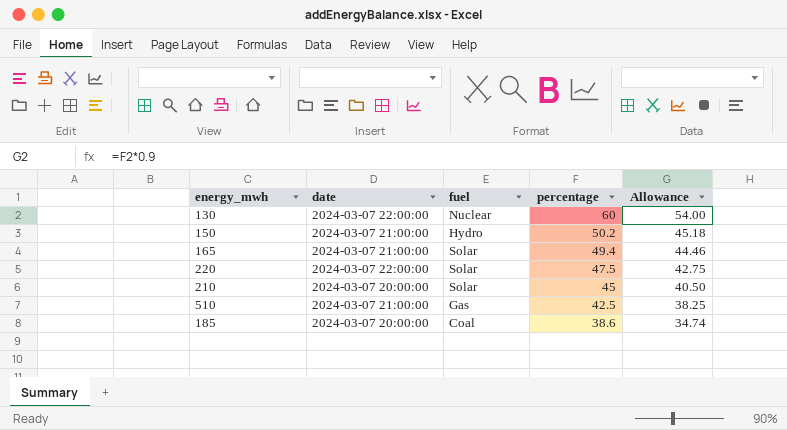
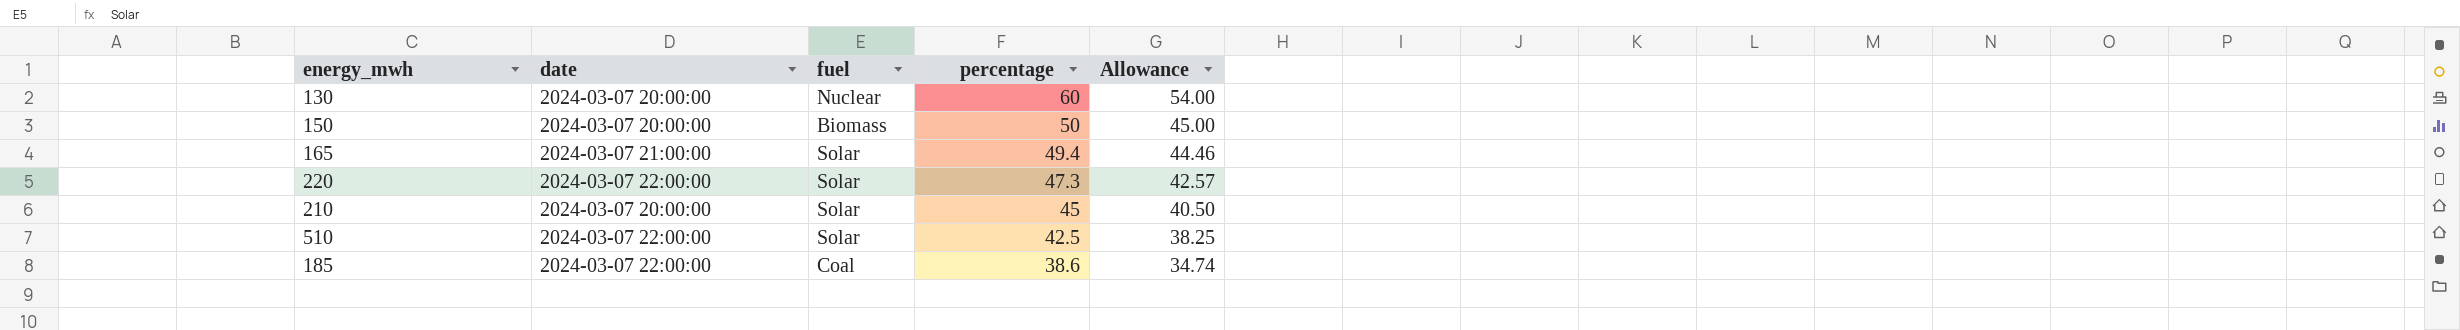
130 | date: 2024-03-07 22:00:00 -> 2024-03-07 20:00:00
150 | date: 2024-03-07 21:00:00 -> 2024-03-07 20:00:00
150 | fuel: Hydro -> Biomass
150 | percentage: 50.2 -> 50
150 | Allowance: 45.18 -> 45.00
220 | percentage: 47.5 -> 47.3
220 | Allowance: 42.75 -> 42.57
510 | date: 2024-03-07 21:00:00 -> 2024-03-07 22:00:00
510 | fuel: Gas -> Solar
185 | date: 2024-03-07 20:00:00 -> 2024-03-07 22:00:00

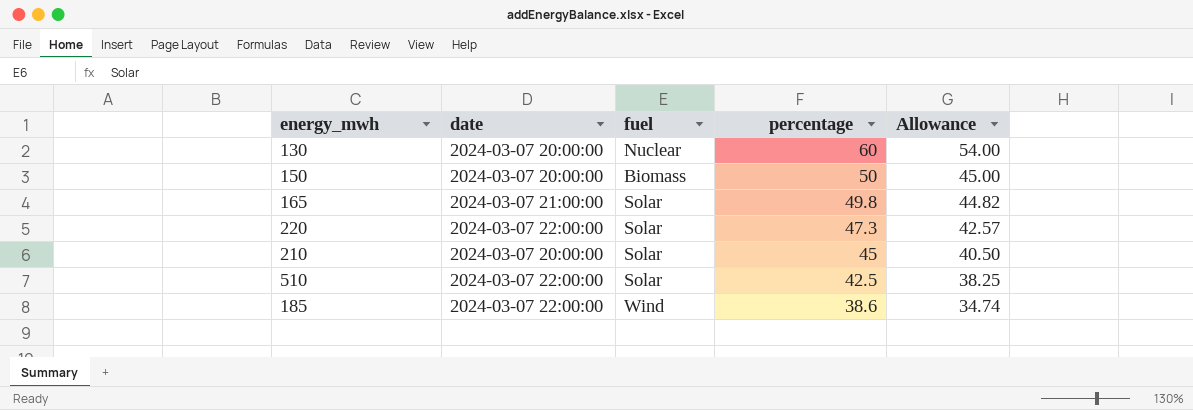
165 | percentage: 49.4 -> 49.8
165 | Allowance: 44.46 -> 44.82
185 | fuel: Coal -> Wind

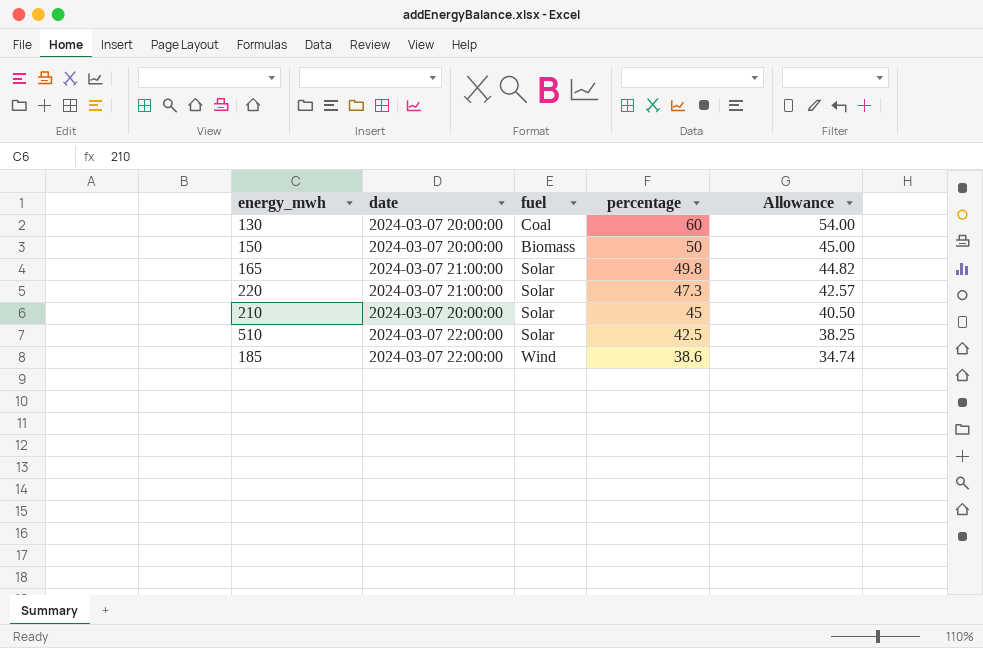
130 | fuel: Nuclear -> Coal
220 | date: 2024-03-07 22:00:00 -> 2024-03-07 21:00:00

